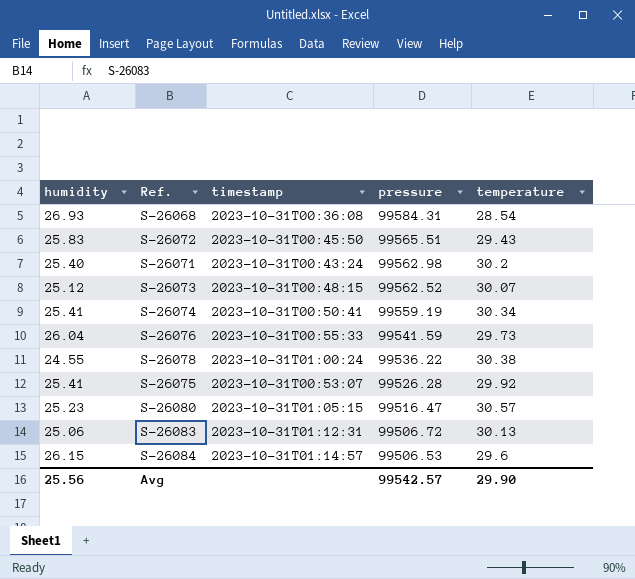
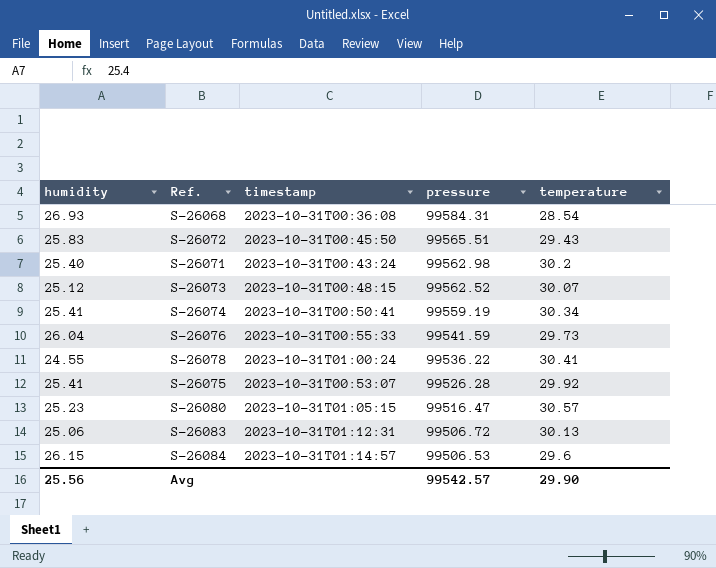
S-26078 | temperature: 30.38 -> 30.41

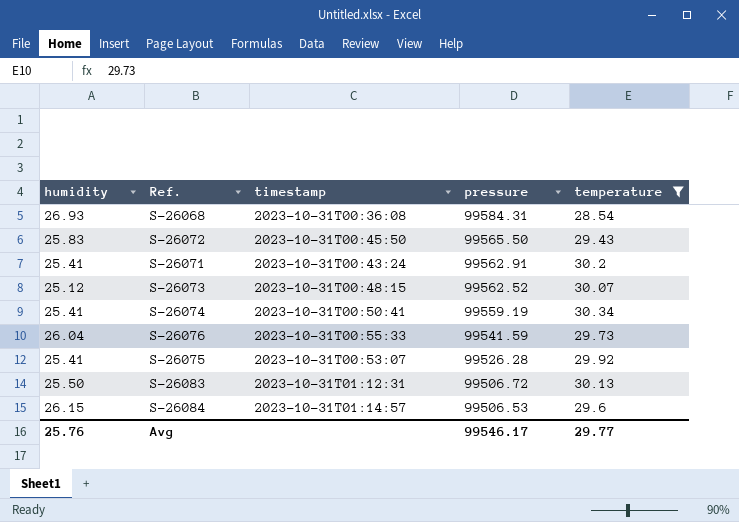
filter: none -> temperature <= 30.34
S-26072 | pressure: 99565.51 -> 99565.50
S-26071 | humidity: 25.40 -> 25.41
S-26071 | pressure: 99562.98 -> 99562.91
S-26083 | humidity: 25.06 -> 25.50
Avg | humidity: 25.56 -> 25.76
Avg | pressure: 99542.57 -> 99546.17
Avg | temperature: 29.90 -> 29.77

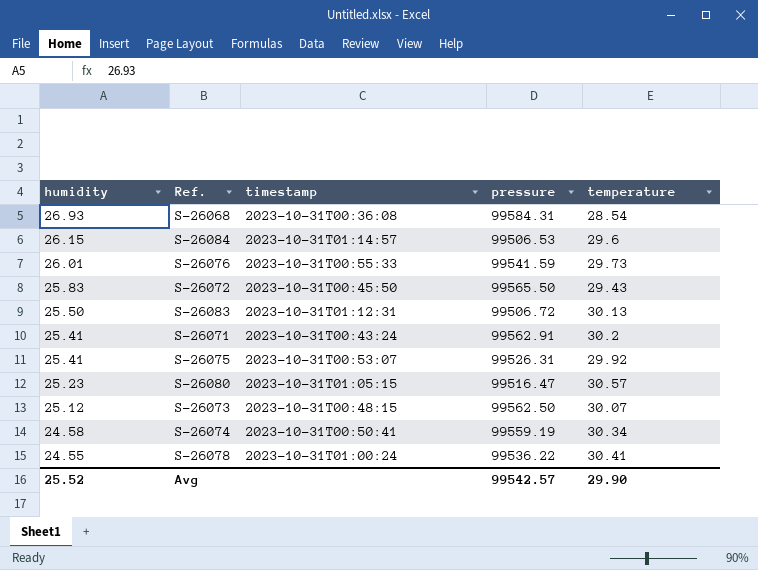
filter: temperature <= 30.34 -> none
row order: pressure descending -> humidity descending
S-26076 | humidity: 26.04 -> 26.01
S-26075 | pressure: 99526.28 -> 99526.31
S-26073 | pressure: 99562.52 -> 99562.50
S-26074 | humidity: 25.41 -> 24.58
Avg | humidity: 25.76 -> 25.52
Avg | pressure: 99546.17 -> 99542.57
Avg | temperature: 29.77 -> 29.90

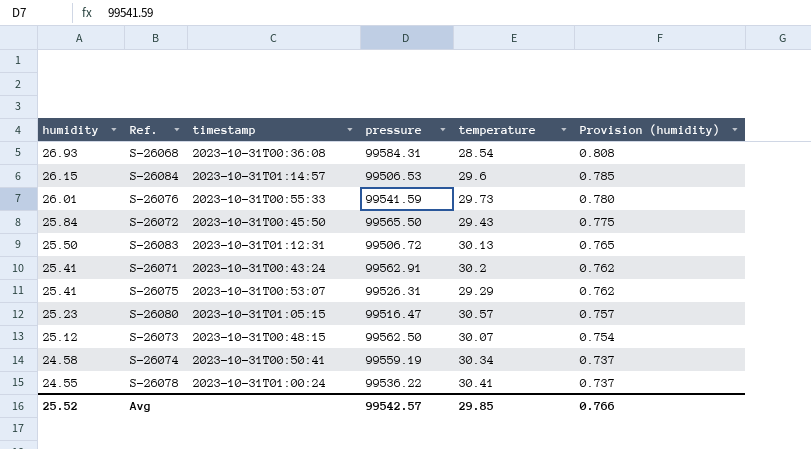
column Provision (humidity) | formula: none -> [humidity] * 0.03
S-26072 | humidity: 25.83 -> 25.84
S-26075 | temperature: 29.92 -> 29.29
Avg | temperature: 29.90 -> 29.85

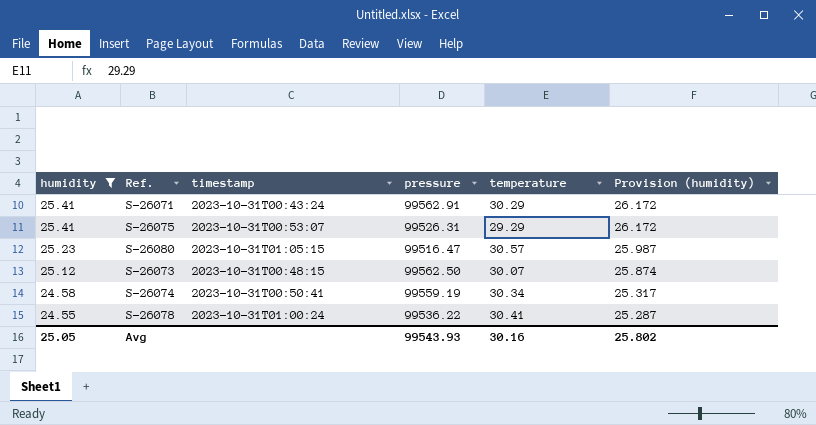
filter: none -> humidity <= 25.41
column Provision (humidity) | formula: [humidity] * 0.03 -> [humidity] * 1.03
S-26071 | temperature: 30.2 -> 30.29
Avg | humidity: 25.52 -> 25.05
Avg | pressure: 99542.57 -> 99543.93
Avg | temperature: 29.85 -> 30.16
Avg | Provision (humidity): 0.766 -> 25.802

